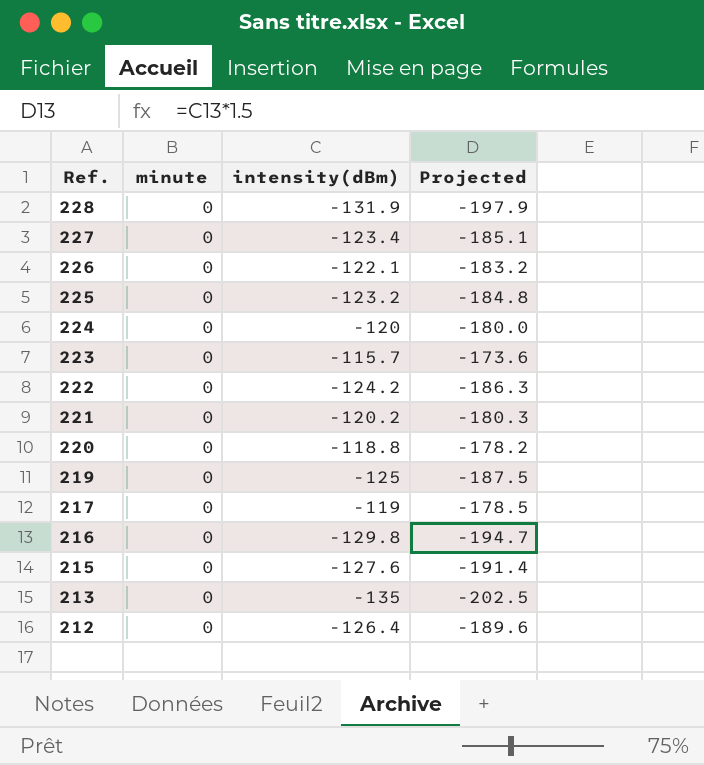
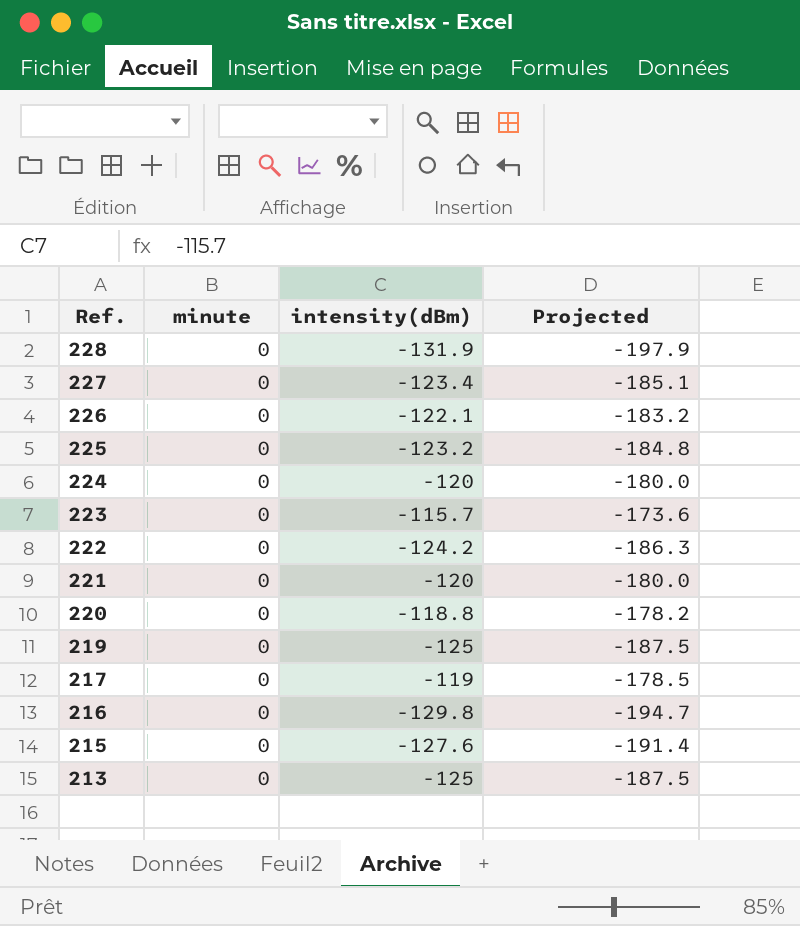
row 212: 0 | -126.4 | -189.6 -> none
221 | intensity(dBm): -120.2 -> -120
221 | Projected: -180.3 -> -180.0
213 | intensity(dBm): -135 -> -125
213 | Projected: -202.5 -> -187.5

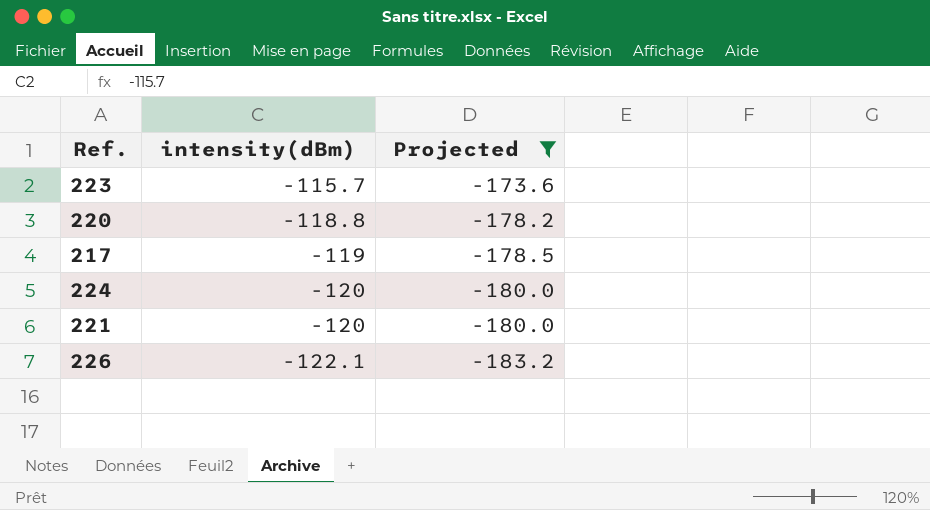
filter: none -> Projected >= -183.2
row order: Ref. descending -> intensity(dBm) descending
column minute | position: 2 -> none

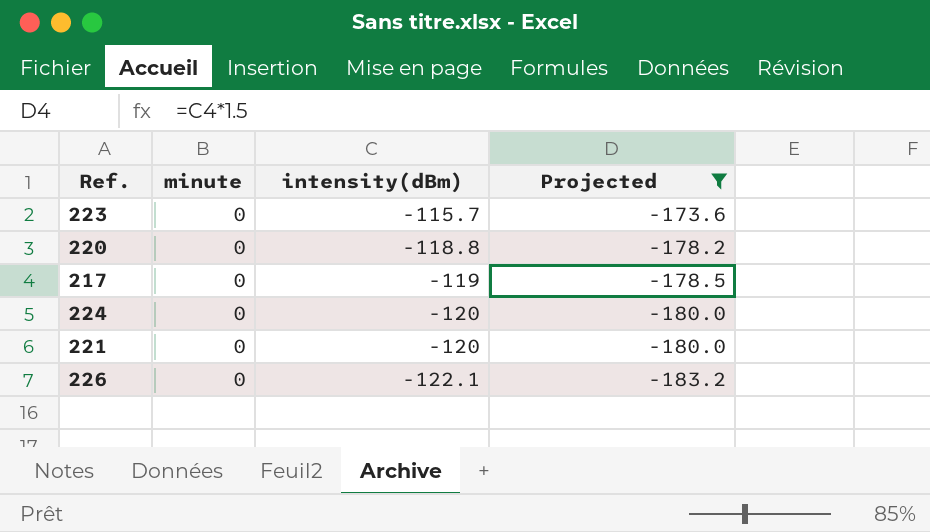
column minute | position: none -> 2

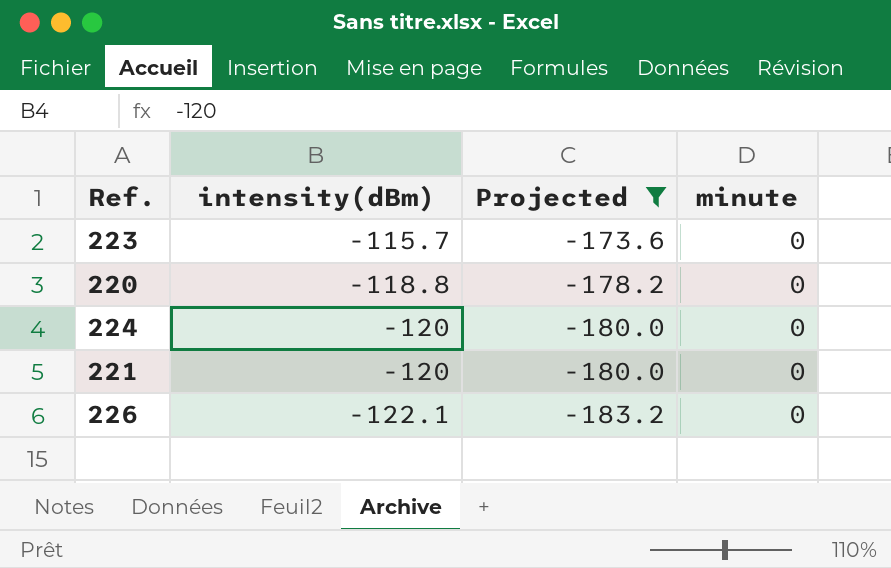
column minute | position: 2 -> 4
row 217: 0 | -119 | -178.5 -> none

